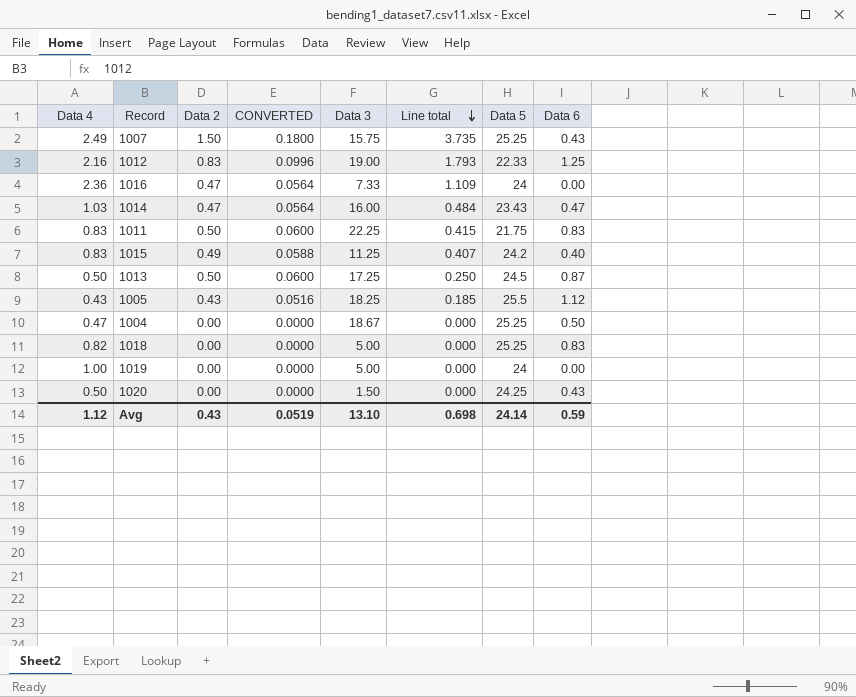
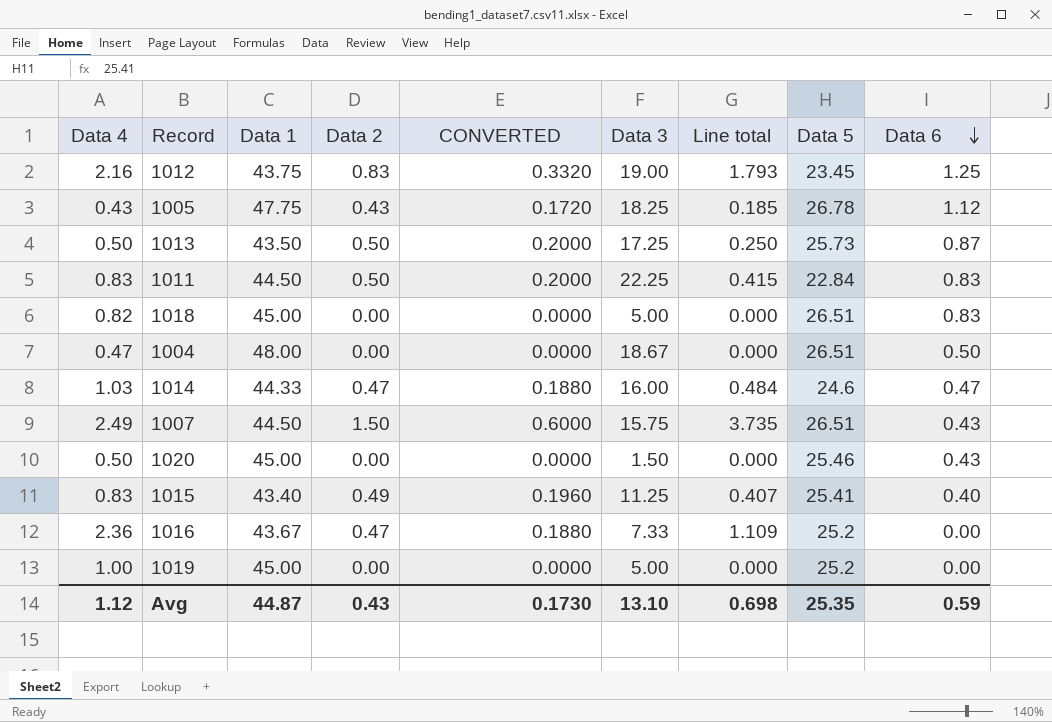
row order: Line total descending -> Data 6 descending
column Data 1 | position: none -> 3
column CONVERTED | formula: [Data 2] * 0.12 -> [Data 2] * 0.4
1012 | Data 5: 22.33 -> 23.45
1005 | Data 5: 25.5 -> 26.78
1013 | Data 5: 24.5 -> 25.73
1011 | Data 5: 21.75 -> 22.84
1018 | Data 5: 25.25 -> 26.51
1004 | Data 5: 25.25 -> 26.51
1014 | Data 5: 23.43 -> 24.6
1007 | Data 5: 25.25 -> 26.51
1020 | Data 5: 24.25 -> 25.46
1015 | Data 5: 24.2 -> 25.41
1016 | Data 5: 24 -> 25.2
1019 | Data 5: 24 -> 25.2
Avg | CONVERTED: 0.0519 -> 0.1730
Avg | Data 5: 24.14 -> 25.35

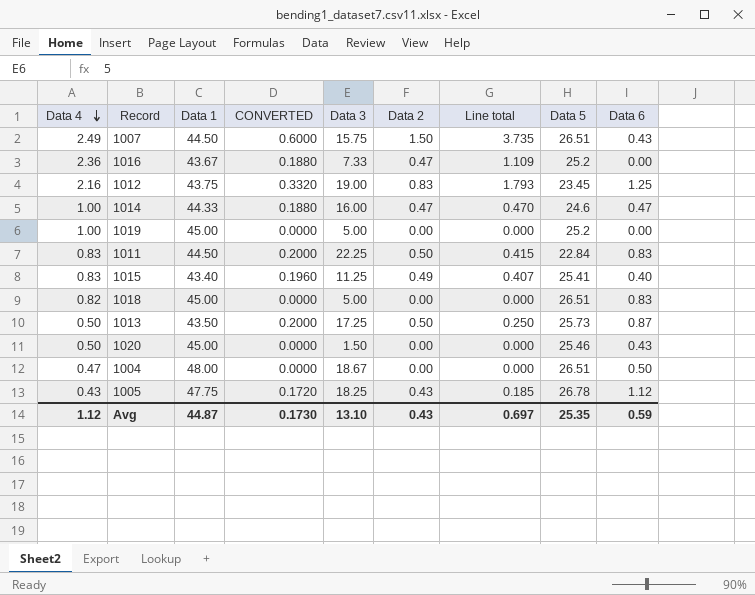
row order: Data 6 descending -> Data 4 descending
column Data 2 | position: 4 -> 6
1014 | Data 4: 1.03 -> 1.00
1014 | Line total: 0.484 -> 0.470
Avg | Line total: 0.698 -> 0.697

